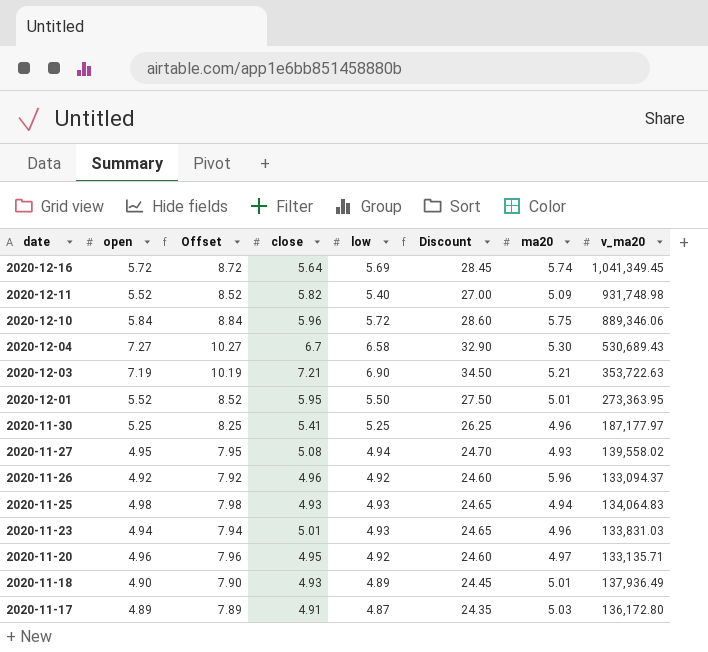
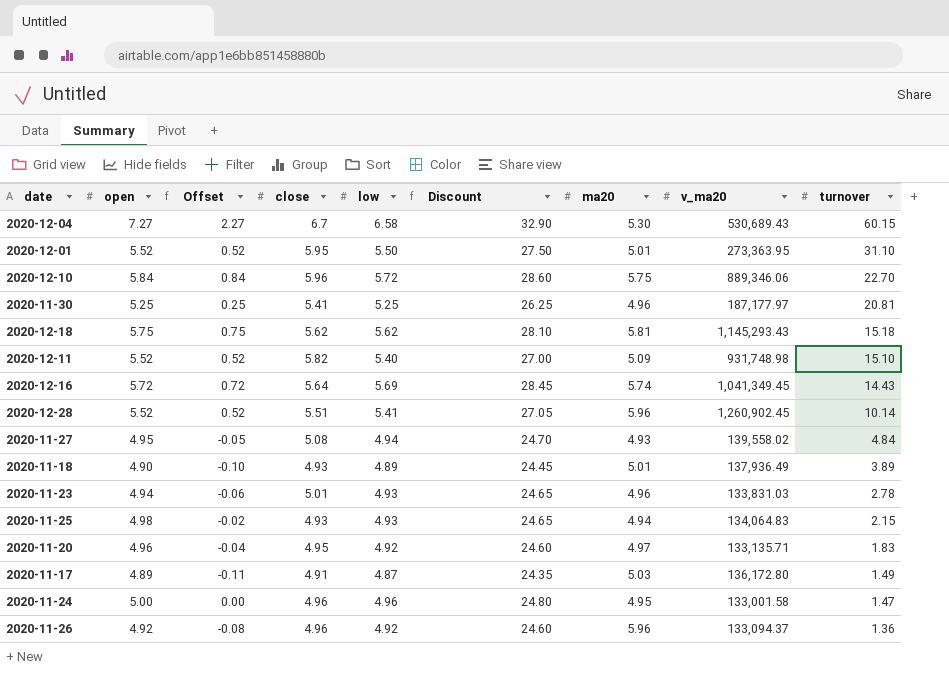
row order: date descending -> turnover descending
column Offset | formula: [open] + 3 -> [open] - 5
column turnover | position: none -> 9
row 2020-12-03: 7.19 | 10.19 | 7.21 | 6.90 | 34.50 | 5.21 | 353,722.63 -> none
row 2020-12-18: none -> 5.75 | 0.75 | 5.62 | 5.62 | 28.10 | 5.81 | 1,145,293.43 | 15.18
row 2020-12-28: none -> 5.52 | 0.52 | 5.51 | 5.41 | 27.05 | 5.96 | 1,260,902.45 | 10.14
row 2020-11-24: none -> 5.00 | 0.00 | 4.96 | 4.96 | 24.80 | 4.95 | 133,001.58 | 1.47

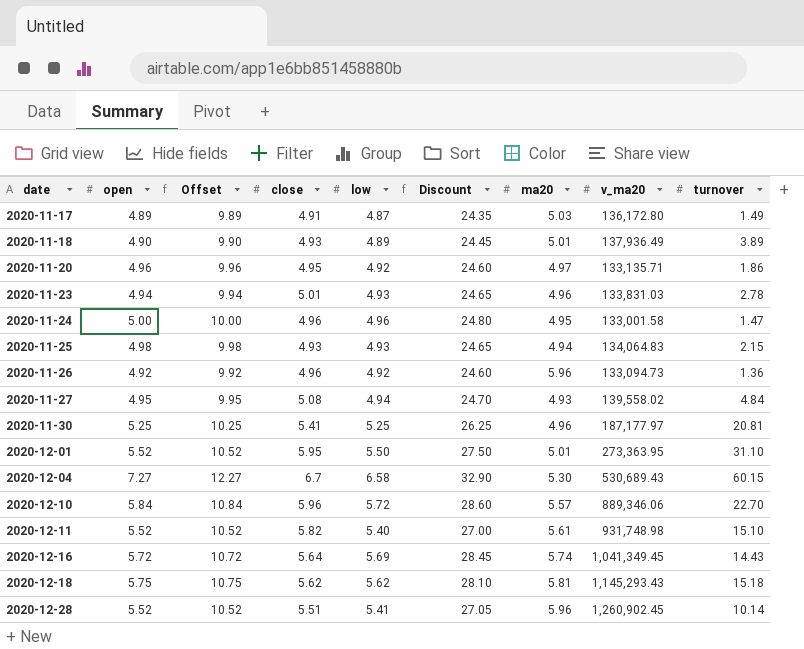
row order: turnover descending -> date ascending
column Offset | formula: [open] - 5 -> [open] + 5
2020-11-20 | turnover: 1.83 -> 1.86
2020-11-26 | v_ma20: 133,094.37 -> 133,094.73
2020-12-10 | ma20: 5.75 -> 5.57
2020-12-11 | ma20: 5.09 -> 5.61

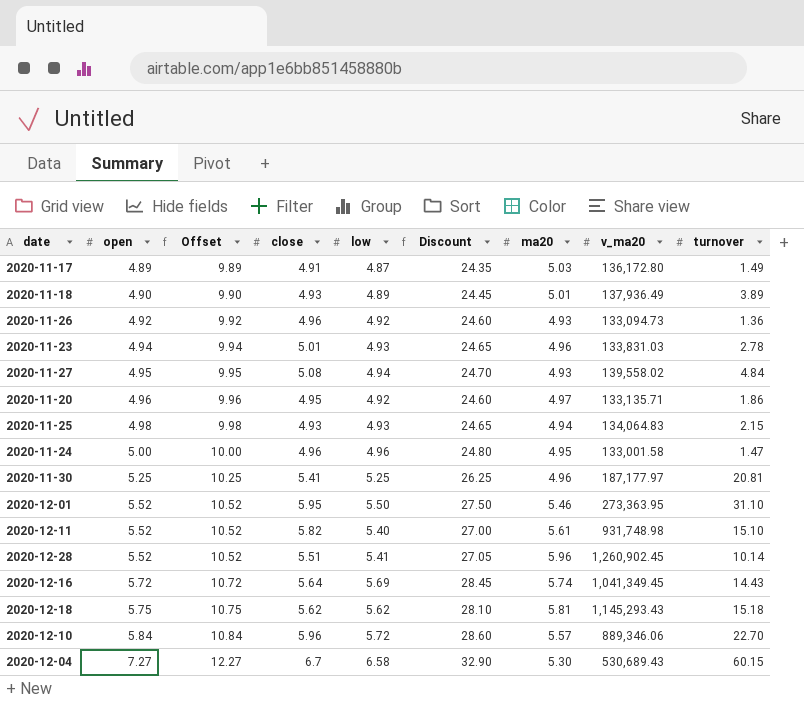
row order: date ascending -> open ascending
2020-11-26 | ma20: 5.96 -> 4.93
2020-12-01 | ma20: 5.01 -> 5.46

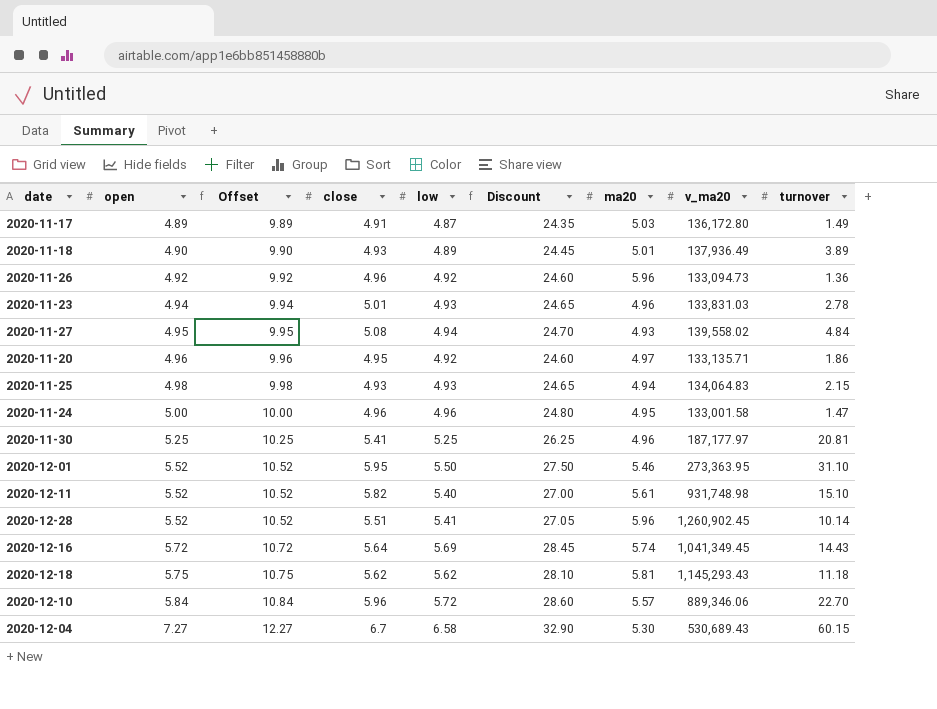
2020-11-26 | ma20: 4.93 -> 5.96
2020-12-18 | turnover: 15.18 -> 11.18

